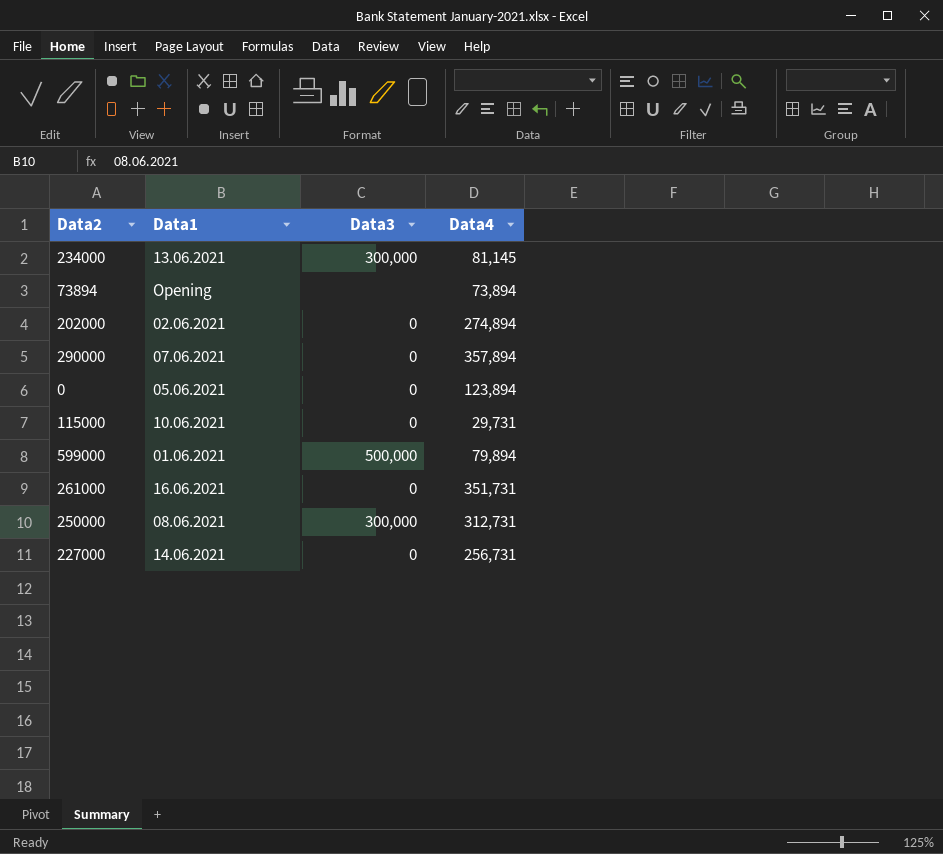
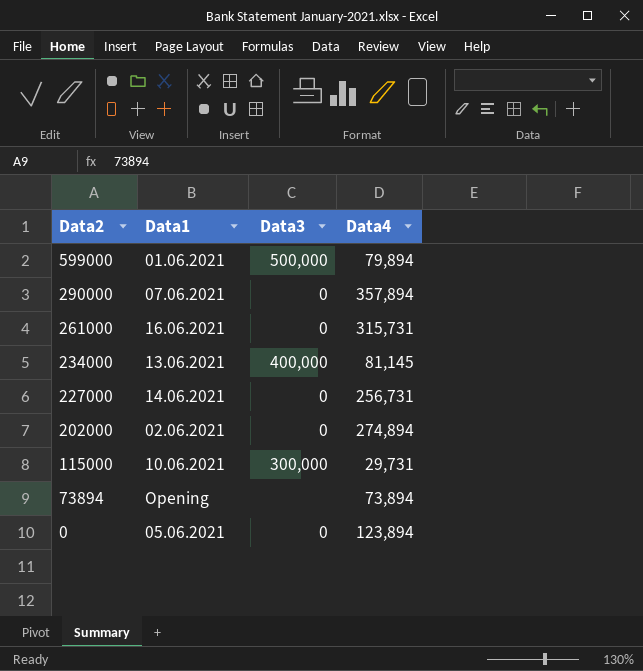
row order: none -> Data2 descending
row 250000: 08.06.2021 | 300,000 | 312,731 -> none
261000 | Data4: 351,731 -> 315,731
234000 | Data3: 300,000 -> 400,000
115000 | Data3: 0 -> 300,000

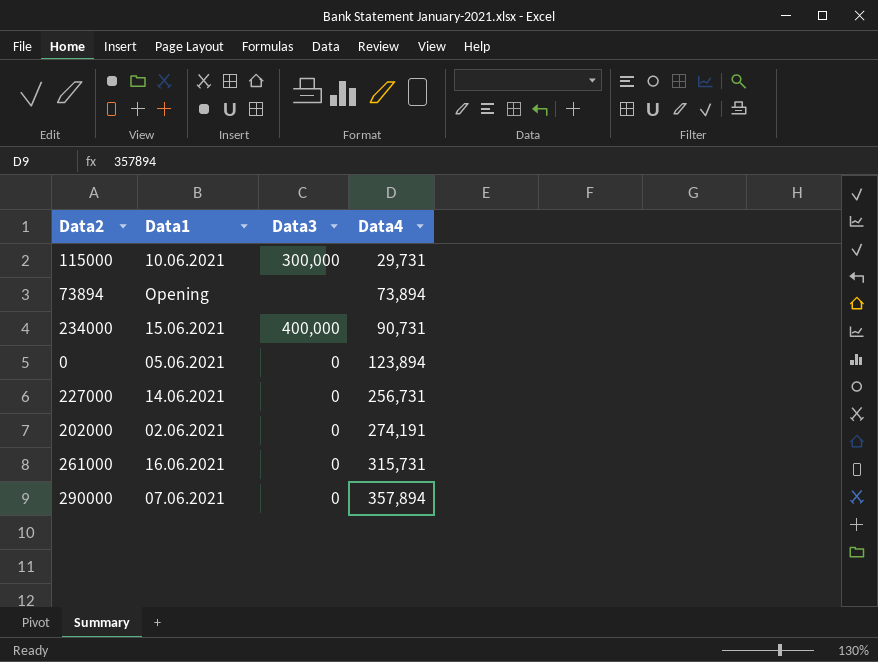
row order: Data2 descending -> Data4 ascending
row 599000: 01.06.2021 | 500,000 | 79,894 -> none
234000 | Data1: 13.06.2021 -> 15.06.2021
234000 | Data4: 81,145 -> 90,731
202000 | Data4: 274,894 -> 274,191

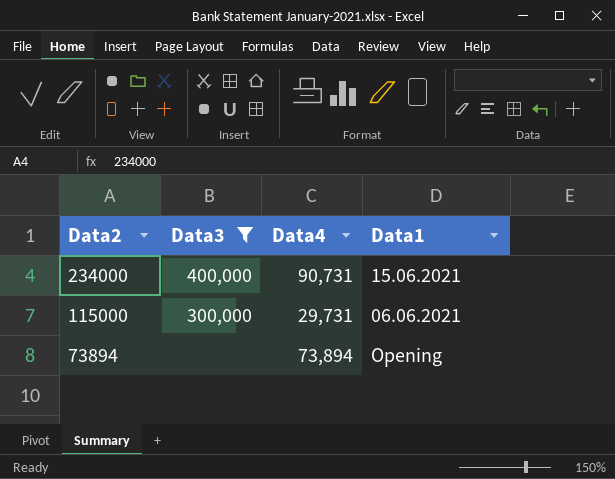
filter: none -> Data3 != 0
row order: Data4 ascending -> Data2 descending
column Data1 | position: 2 -> 4
115000 | Data1: 10.06.2021 -> 06.06.2021

